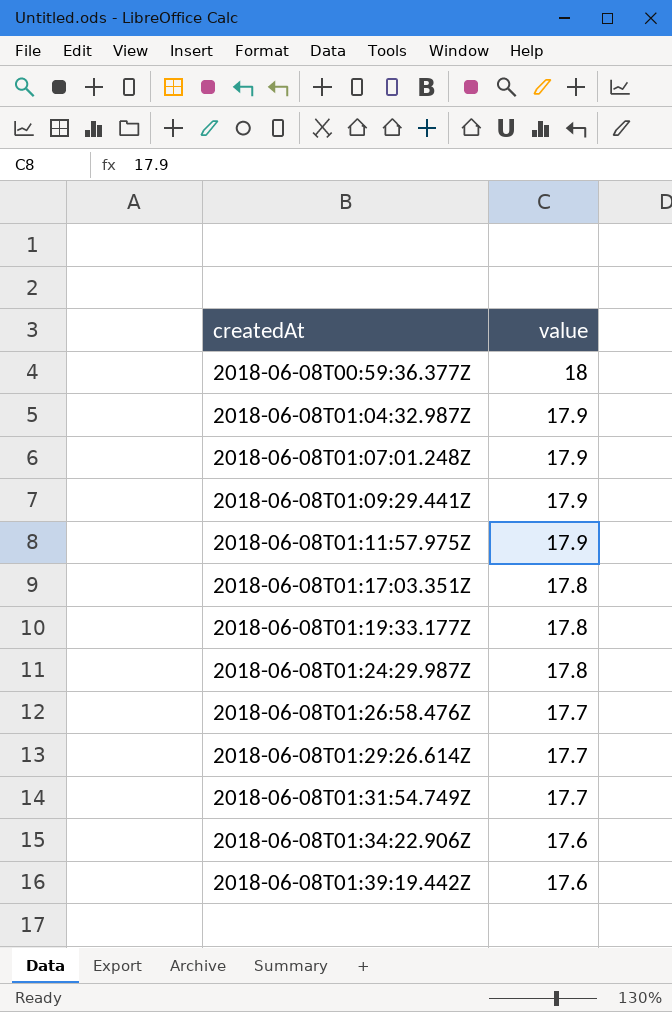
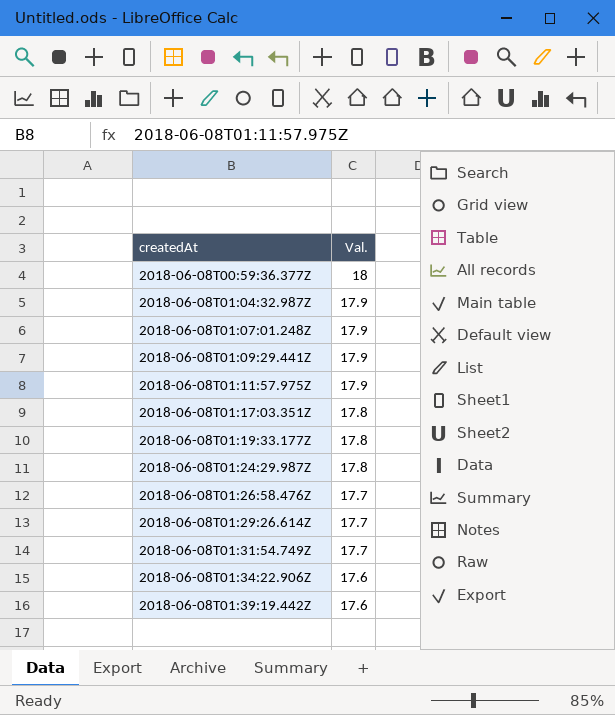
column name: value -> Val.

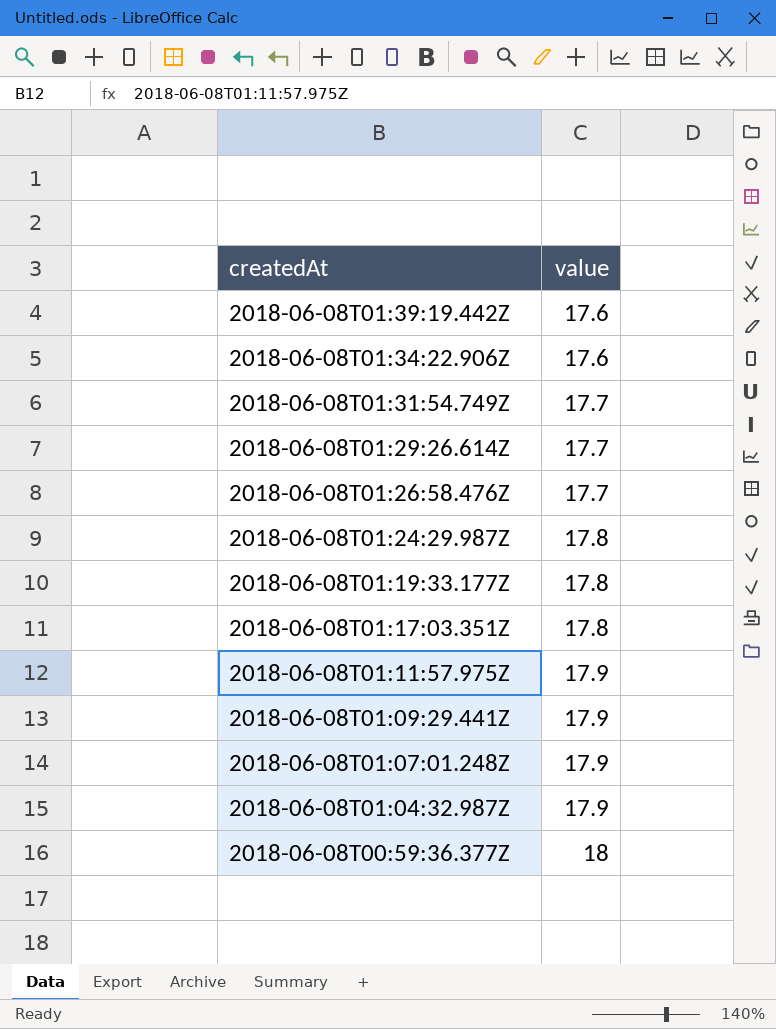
row order: createdAt ascending -> createdAt descending
column name: Val. -> value

